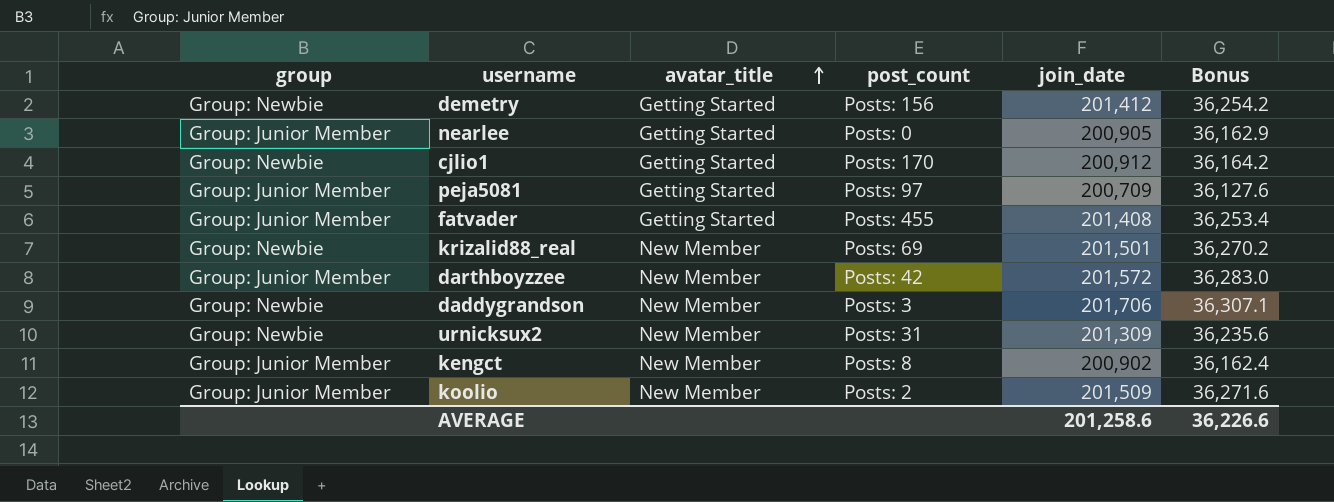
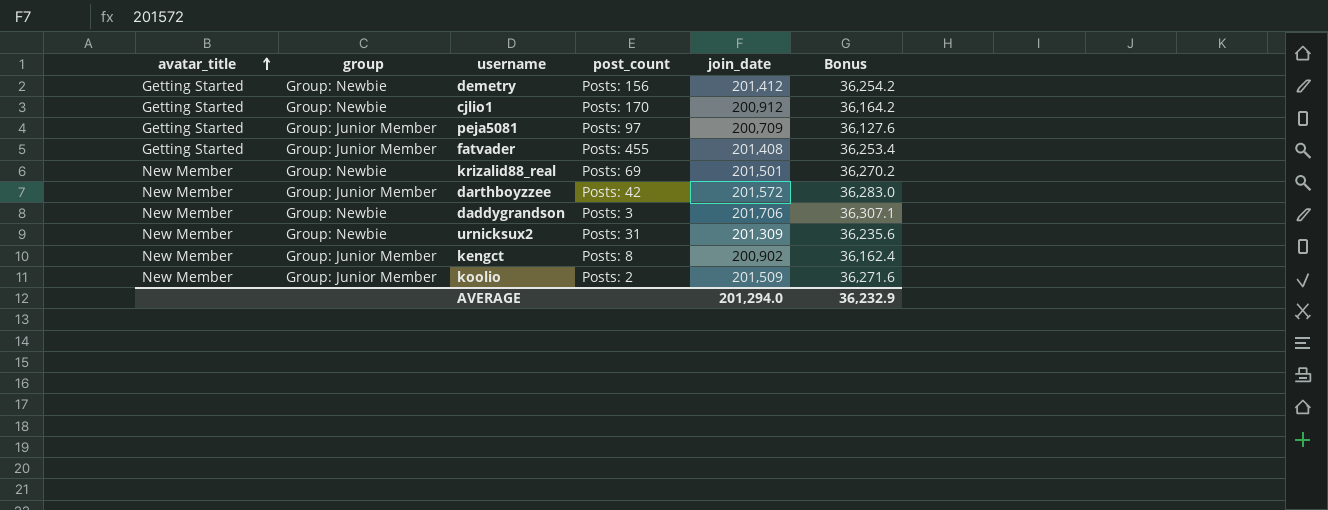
column avatar_title | position: 3 -> 1
row nearlee: Group: Junior Member | Getting Started | Posts: 0 | 200,905 | 36,162.9 -> none
AVERAGE | join_date: 201,258.6 -> 201,294.0
AVERAGE | Bonus: 36,226.6 -> 36,232.9

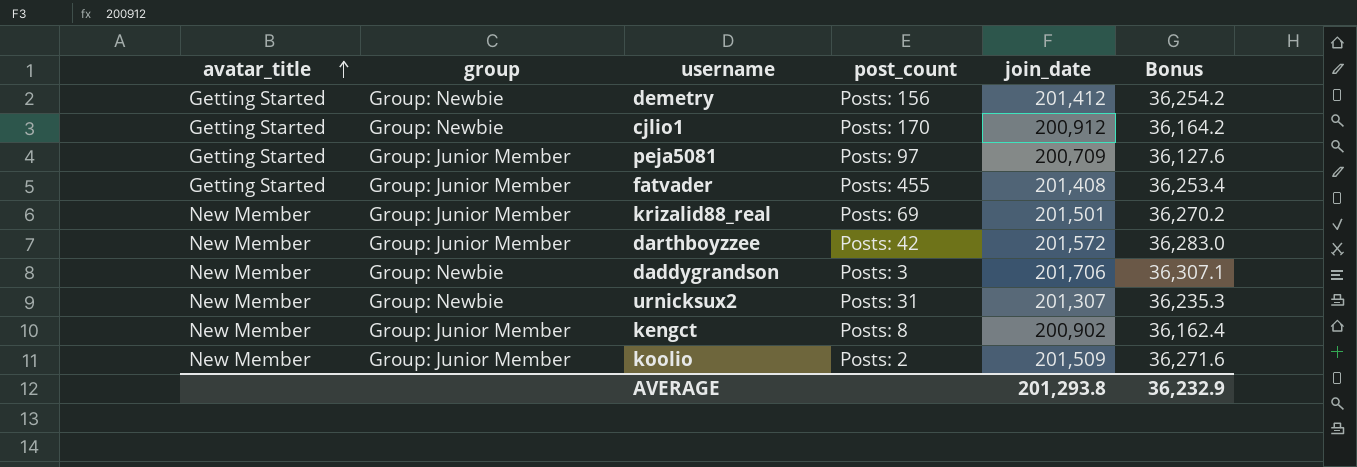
krizalid88_real | group: Group: Newbie -> Group: Junior Member
urnicksux2 | join_date: 201,309 -> 201,307
urnicksux2 | Bonus: 36,235.6 -> 36,235.3
AVERAGE | join_date: 201,294.0 -> 201,293.8

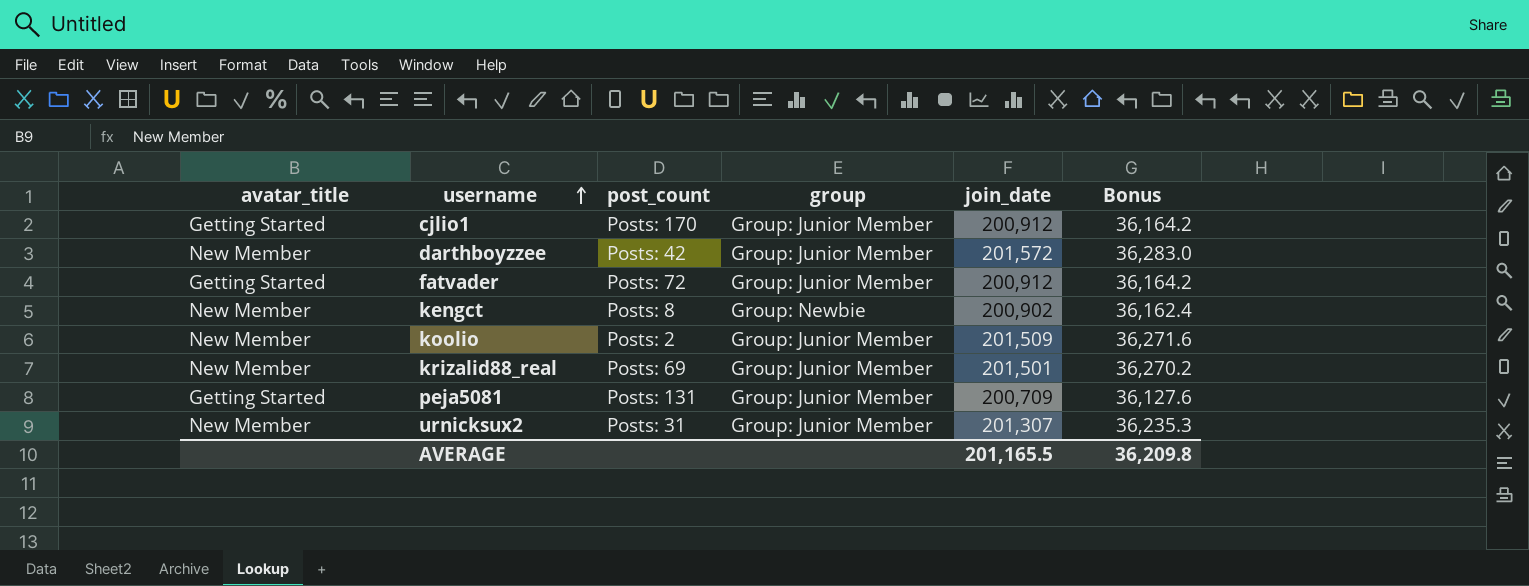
row order: avatar_title ascending -> username ascending
column group | position: 2 -> 4
row demetry: Getting Started | Group: Newbie | Posts: 156 | 201,412 | 36,254.2 -> none
row daddygrandson: New Member | Group: Newbie | Posts: 3 | 201,706 | 36,307.1 -> none
cjlio1 | group: Group: Newbie -> Group: Junior Member
fatvader | post_count: Posts: 455 -> Posts: 72
fatvader | join_date: 201,408 -> 200,912
fatvader | Bonus: 36,253.4 -> 36,164.2
kengct | group: Group: Junior Member -> Group: Newbie
peja5081 | post_count: Posts: 97 -> Posts: 131
urnicksux2 | group: Group: Newbie -> Group: Junior Member
AVERAGE | join_date: 201,293.8 -> 201,165.5
AVERAGE | Bonus: 36,232.9 -> 36,209.8

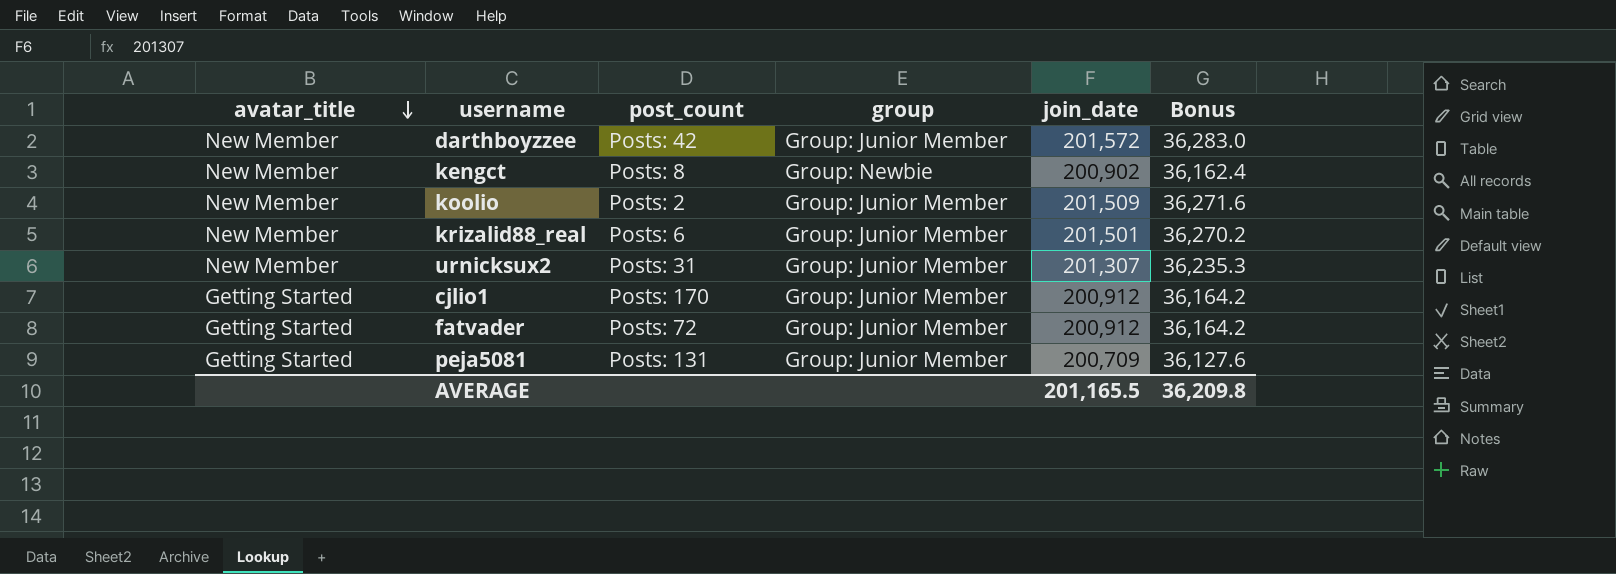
row order: username ascending -> avatar_title descending
krizalid88_real | post_count: Posts: 69 -> Posts: 6

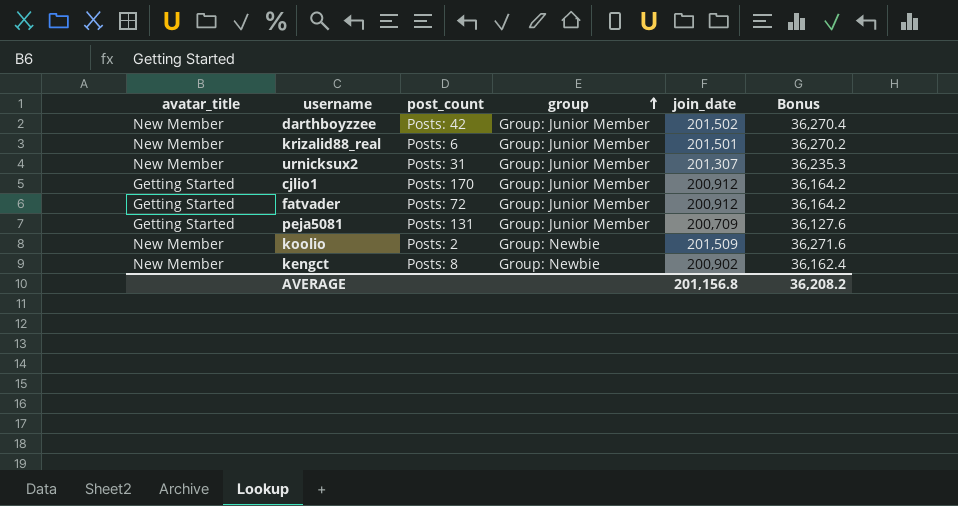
row order: avatar_title descending -> group ascending
darthboyzzee | join_date: 201,572 -> 201,502
darthboyzzee | Bonus: 36,283.0 -> 36,270.4
koolio | group: Group: Junior Member -> Group: Newbie
AVERAGE | join_date: 201,165.5 -> 201,156.8
AVERAGE | Bonus: 36,209.8 -> 36,208.2

